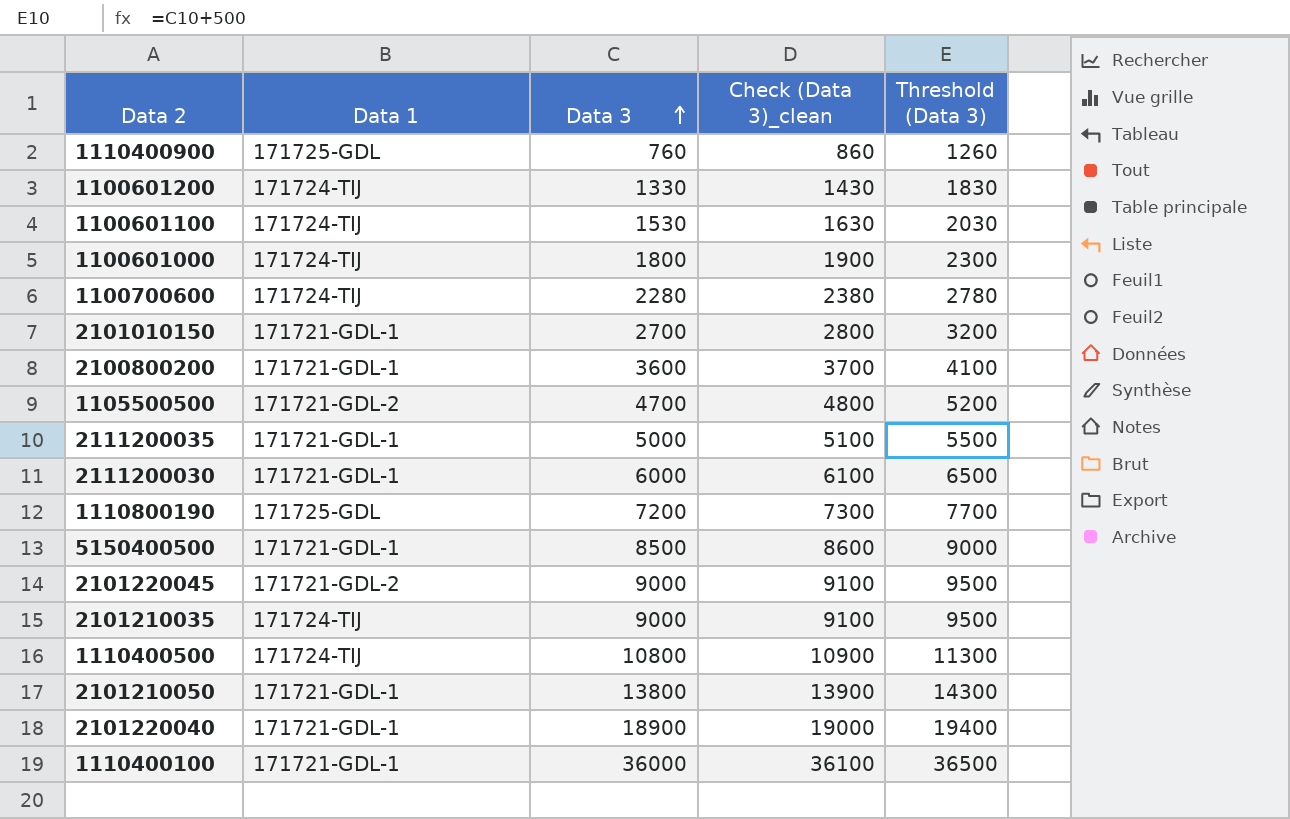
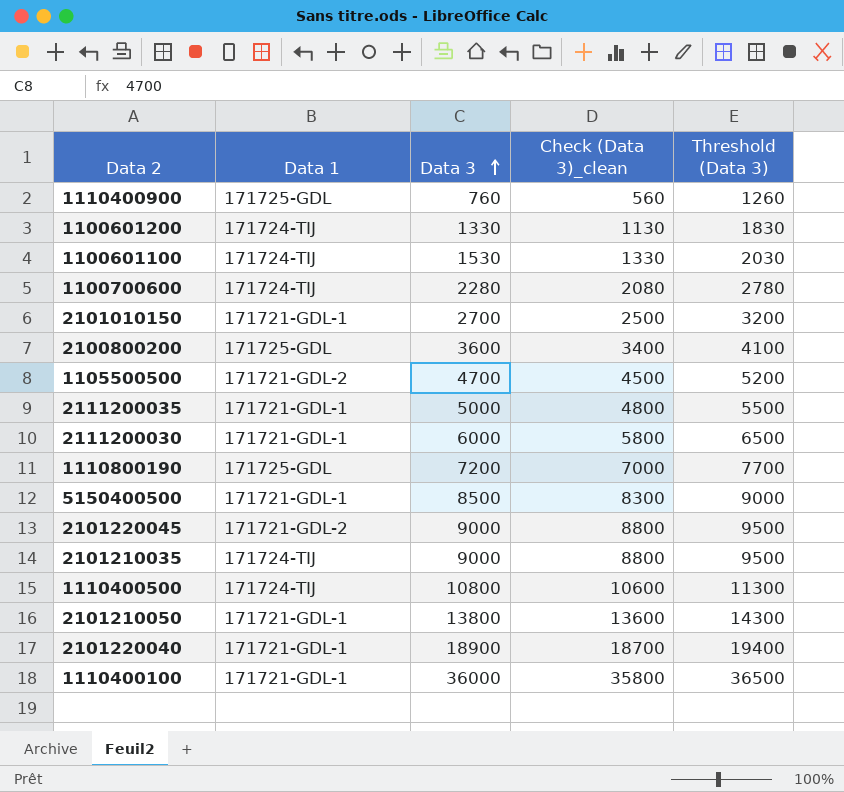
column Check (Data 3)_clean | formula: [Data 3] + 100 -> [Data 3] - 200
row 1100601000: 171724-TIJ | 1800 | 1900 | 2300 -> none
2100800200 | Data 1: 171721-GDL-1 -> 171725-GDL

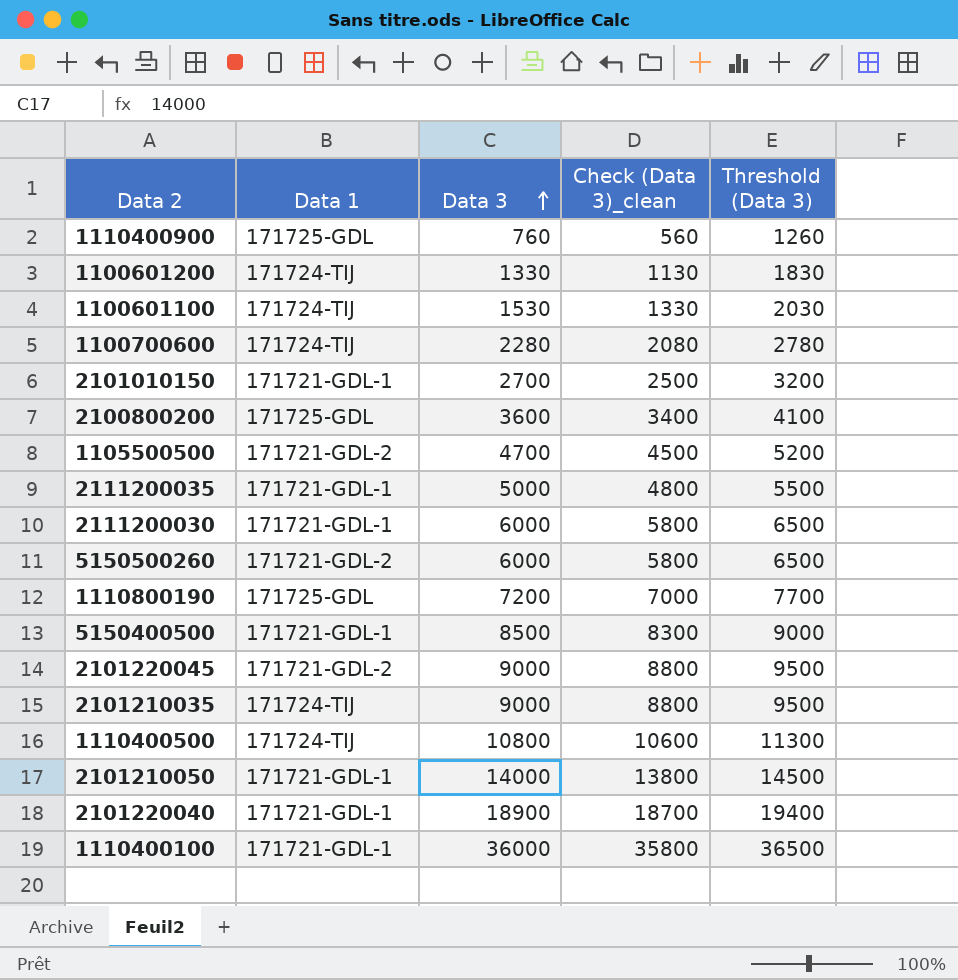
row 5150500260: none -> 171721-GDL-2 | 6000 | 5800 | 6500
2101210050 | Data 3: 13800 -> 14000
2101210050 | Check (Data 3)_clean: 13600 -> 13800
2101210050 | Threshold (Data 3): 14300 -> 14500

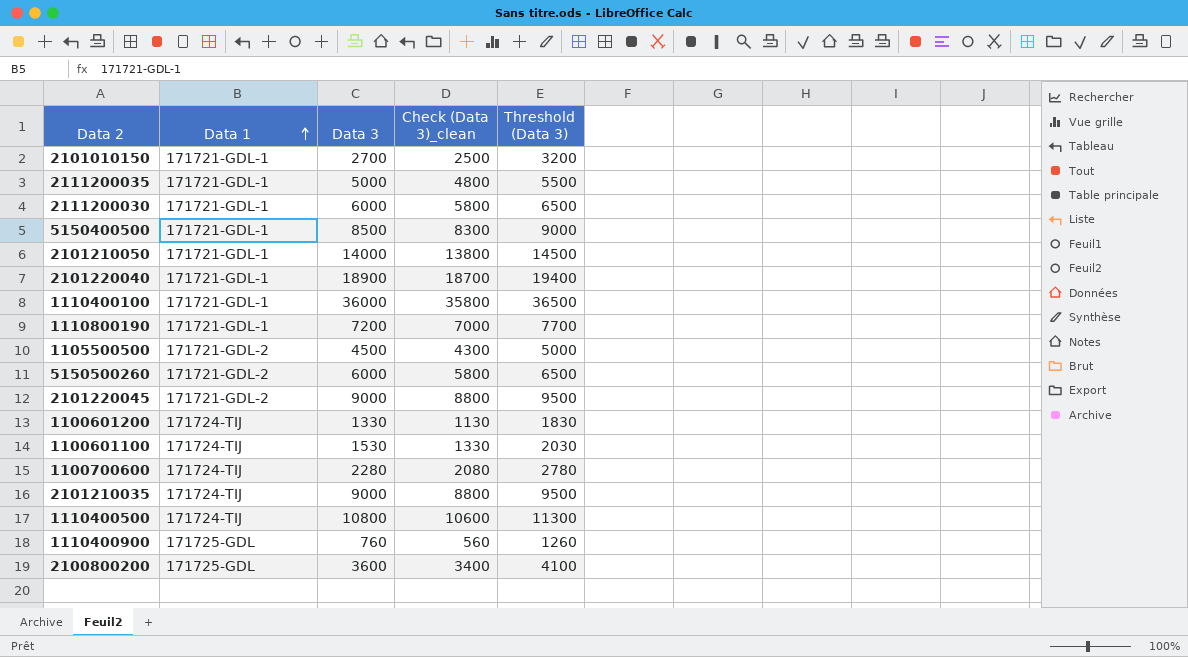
row order: Data 3 ascending -> Data 1 ascending
1110800190 | Data 1: 171725-GDL -> 171721-GDL-1
1105500500 | Data 3: 4700 -> 4500
1105500500 | Check (Data 3)_clean: 4500 -> 4300
1105500500 | Threshold (Data 3): 5200 -> 5000

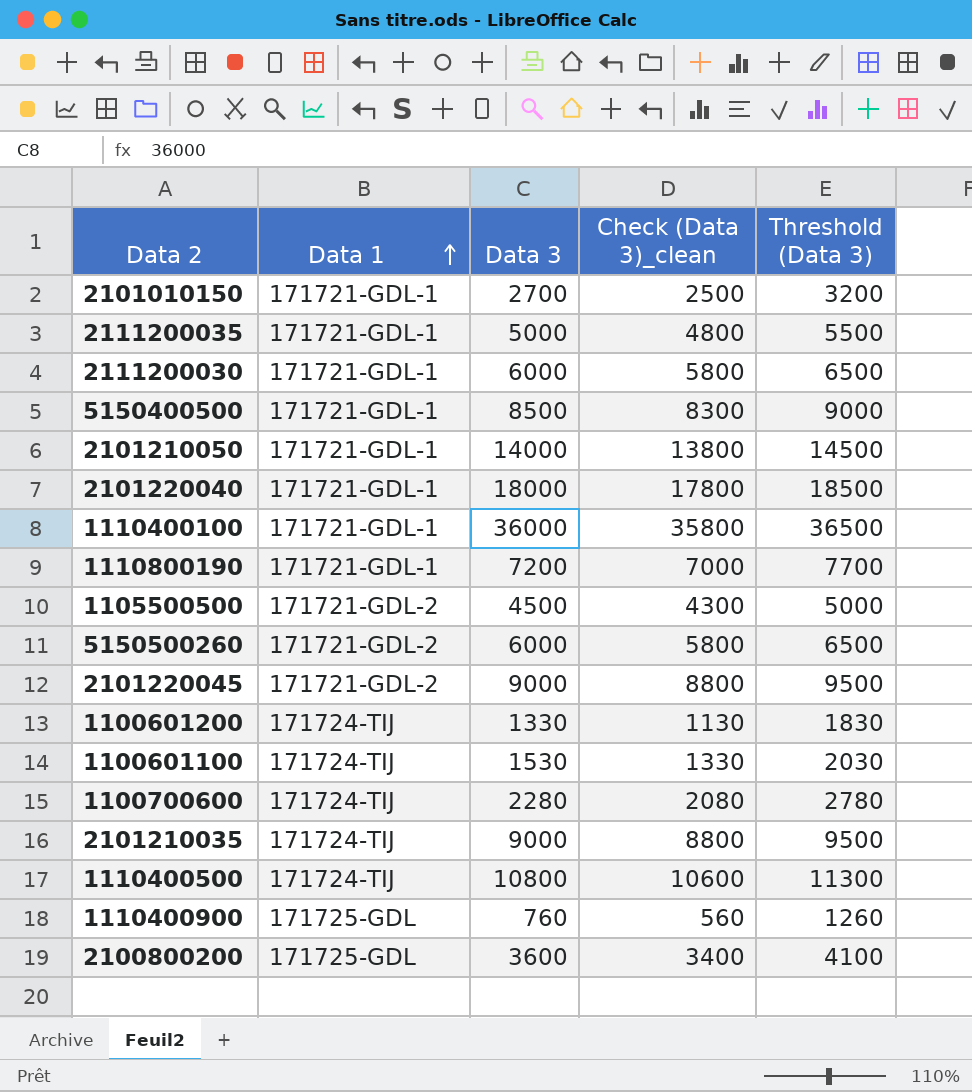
2101220040 | Data 3: 18900 -> 18000
2101220040 | Check (Data 3)_clean: 18700 -> 17800
2101220040 | Threshold (Data 3): 19400 -> 18500

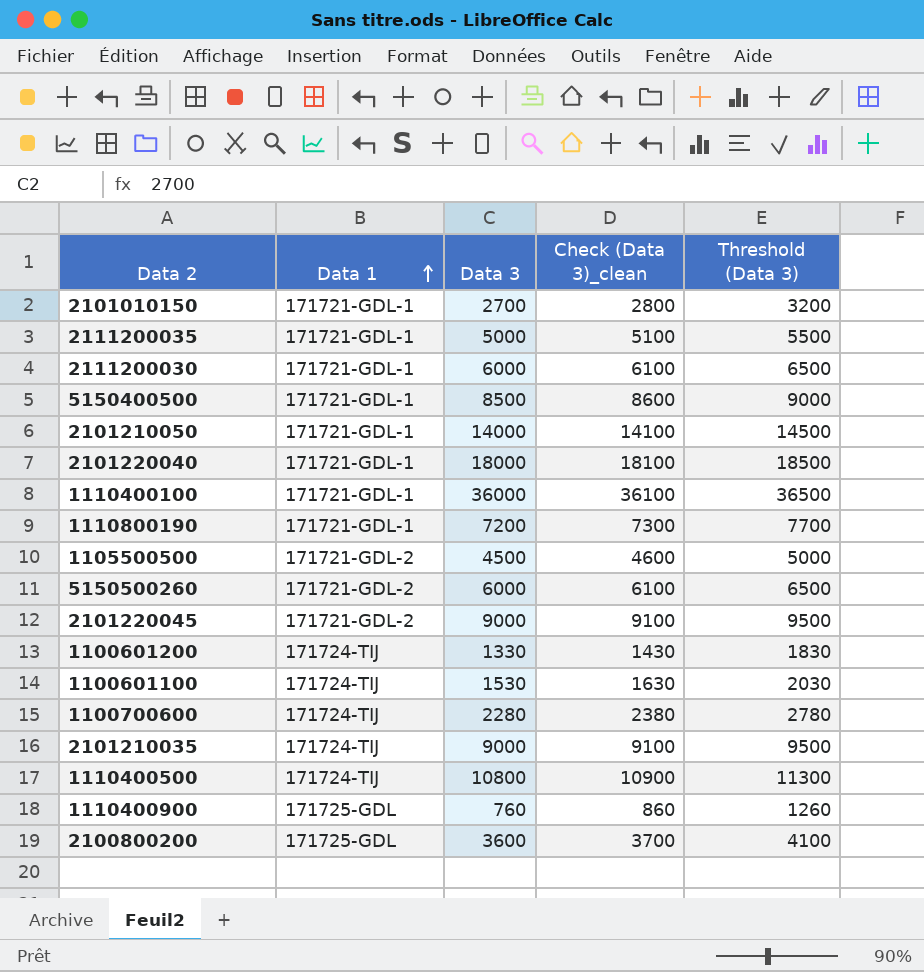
column Check (Data 3)_clean | formula: [Data 3] - 200 -> [Data 3] + 100

